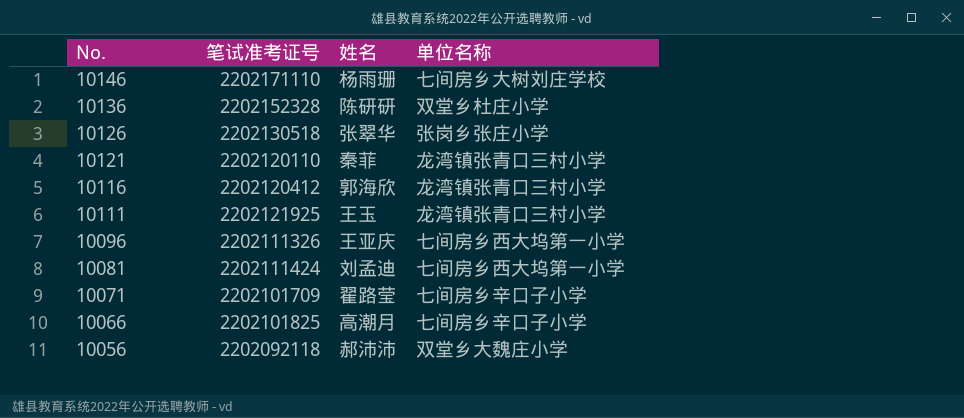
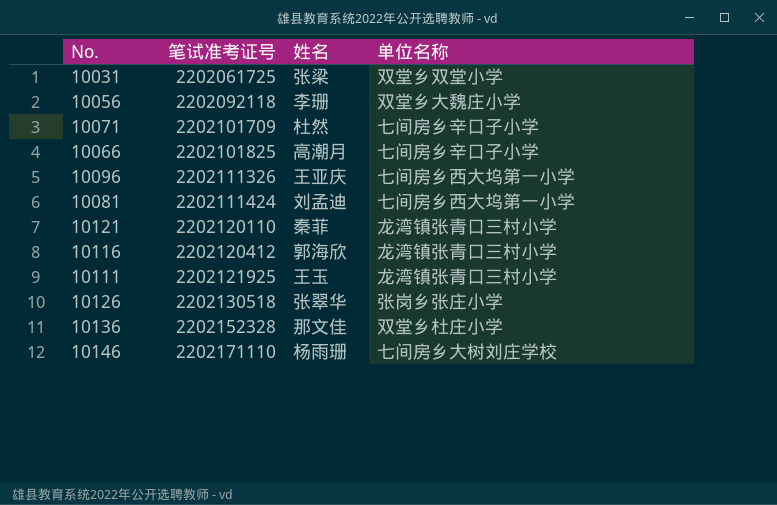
row order: No. descending -> 笔试准考证号 ascending
row 10031: none -> 2202061725 | 张梁 | 双堂乡双堂小学
10056 | 姓名: 郝沛沛 -> 李珊
10071 | 姓名: 翟路莹 -> 杜然
10136 | 姓名: 陈研研 -> 那文佳

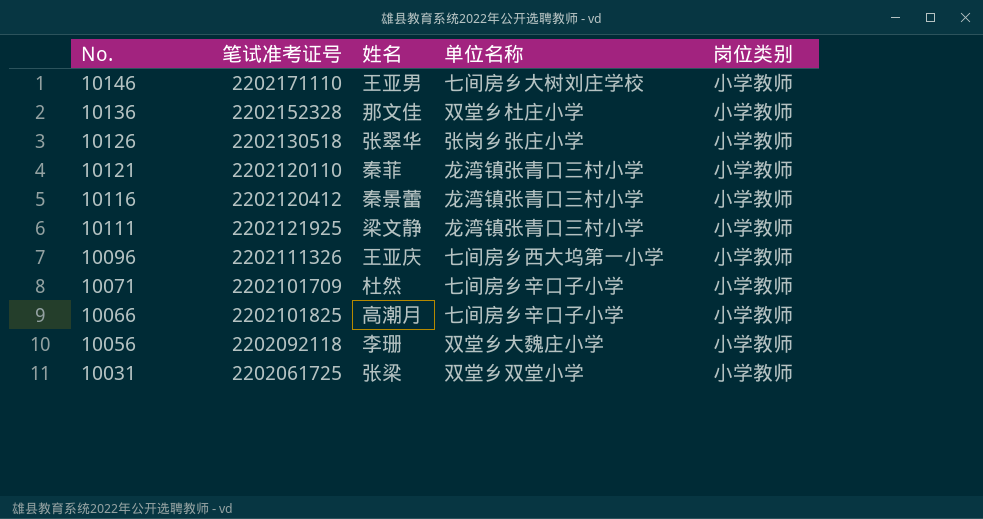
row order: 笔试准考证号 ascending -> No. descending
column 岗位类别 | position: none -> 5
row 10081: 2202111424 | 刘孟迪 | 七间房乡西大坞第一小学 -> none
10146 | 姓名: 杨雨珊 -> 王亚男
10116 | 姓名: 郭海欣 -> 秦景蕾
10111 | 姓名: 王玉 -> 梁文静

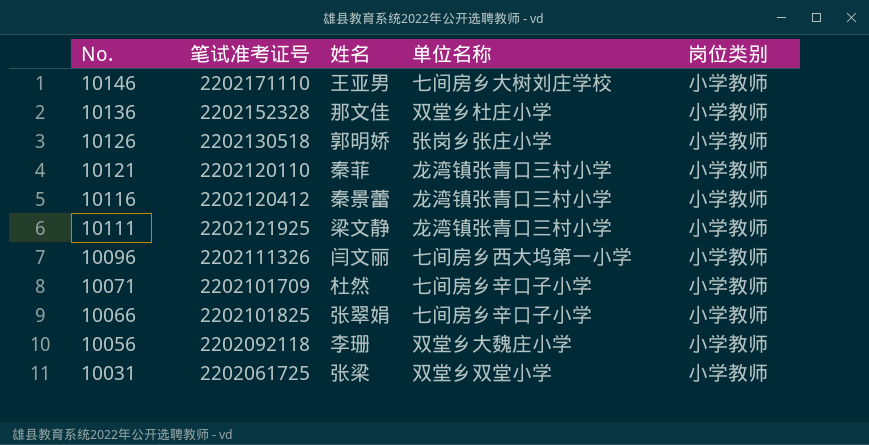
10126 | 姓名: 张翠华 -> 郭明娇
10096 | 姓名: 王亚庆 -> 闫文丽
10066 | 姓名: 高潮月 -> 张翠娟

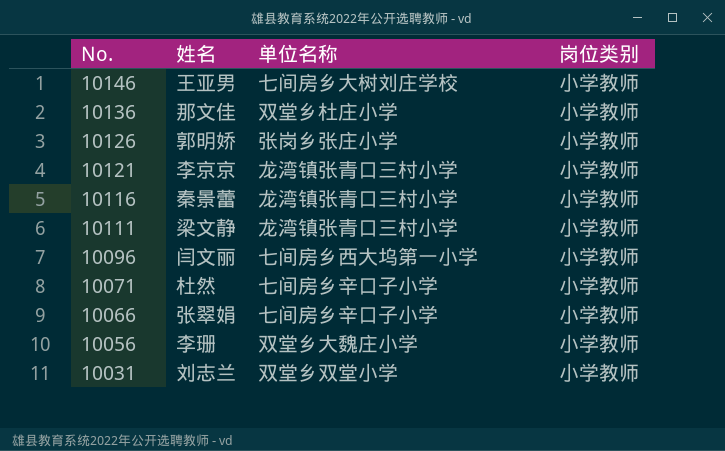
column 笔试准考证号 | position: 2 -> none
10121 | 姓名: 秦菲 -> 李京京
10031 | 姓名: 张梁 -> 刘志兰

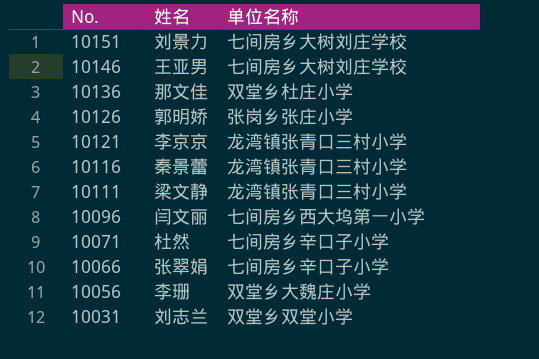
column 岗位类别 | position: 4 -> none
row 10151: none -> 刘景力 | 七间房乡大树刘庄学校

